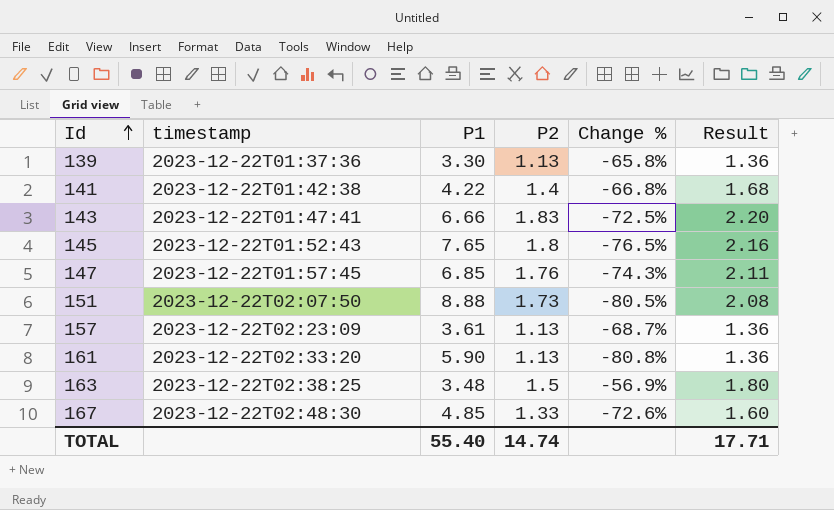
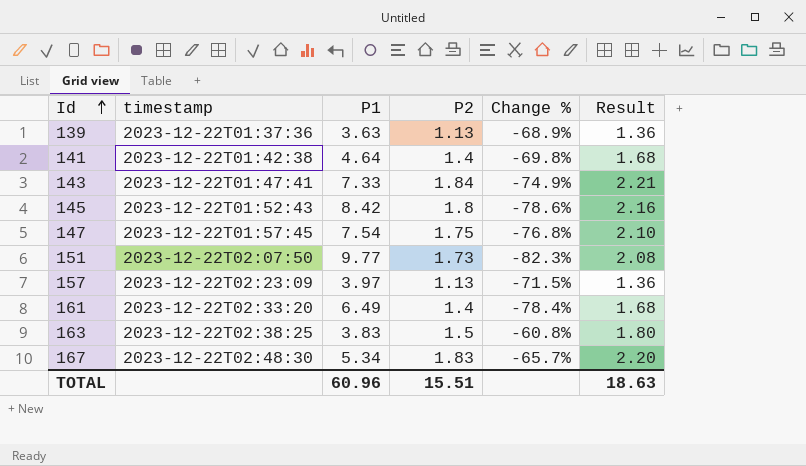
139 | P1: 3.30 -> 3.63
139 | Change %: -65.8% -> -68.9%
141 | P1: 4.22 -> 4.64
141 | Change %: -66.8% -> -69.8%
143 | P1: 6.66 -> 7.33
143 | P2: 1.83 -> 1.84
143 | Change %: -72.5% -> -74.9%
143 | Result: 2.20 -> 2.21
145 | P1: 7.65 -> 8.42
145 | Change %: -76.5% -> -78.6%
147 | P1: 6.85 -> 7.54
147 | P2: 1.76 -> 1.75
147 | Change %: -74.3% -> -76.8%
147 | Result: 2.11 -> 2.10
151 | P1: 8.88 -> 9.77
151 | Change %: -80.5% -> -82.3%
157 | P1: 3.61 -> 3.97
157 | Change %: -68.7% -> -71.5%
161 | P1: 5.90 -> 6.49
161 | P2: 1.13 -> 1.4
161 | Change %: -80.8% -> -78.4%
161 | Result: 1.36 -> 1.68
163 | P1: 3.48 -> 3.83
163 | Change %: -56.9% -> -60.8%
167 | P1: 4.85 -> 5.34
167 | P2: 1.33 -> 1.83
167 | Change %: -72.6% -> -65.7%
167 | Result: 1.60 -> 2.20
TOTAL | P1: 55.40 -> 60.96
TOTAL | P2: 14.74 -> 15.51
TOTAL | Result: 17.71 -> 18.63

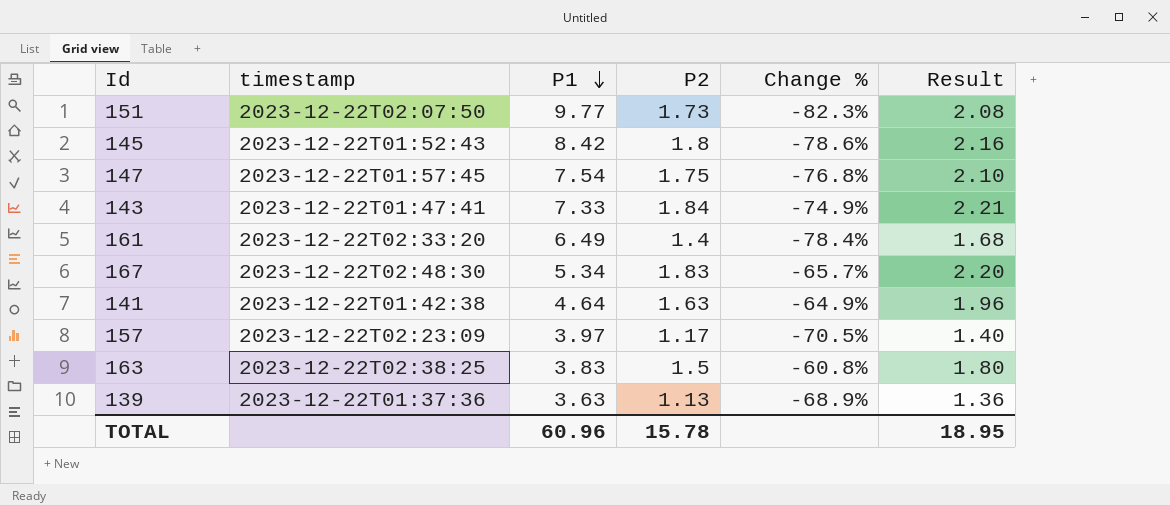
row order: Id ascending -> P1 descending
141 | P2: 1.4 -> 1.63
141 | Change %: -69.8% -> -64.9%
141 | Result: 1.68 -> 1.96
157 | P2: 1.13 -> 1.17
157 | Change %: -71.5% -> -70.5%
157 | Result: 1.36 -> 1.40
TOTAL | P2: 15.51 -> 15.78
TOTAL | Result: 18.63 -> 18.95

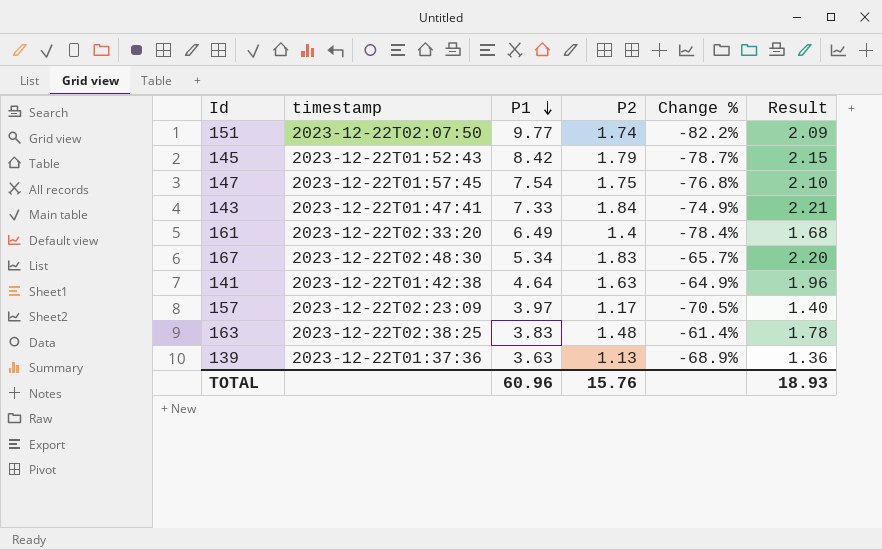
151 | P2: 1.73 -> 1.74
151 | Change %: -82.3% -> -82.2%
151 | Result: 2.08 -> 2.09
145 | P2: 1.8 -> 1.79
145 | Change %: -78.6% -> -78.7%
145 | Result: 2.16 -> 2.15
163 | P2: 1.5 -> 1.48
163 | Change %: -60.8% -> -61.4%
163 | Result: 1.80 -> 1.78
TOTAL | P2: 15.78 -> 15.76
TOTAL | Result: 18.95 -> 18.93

